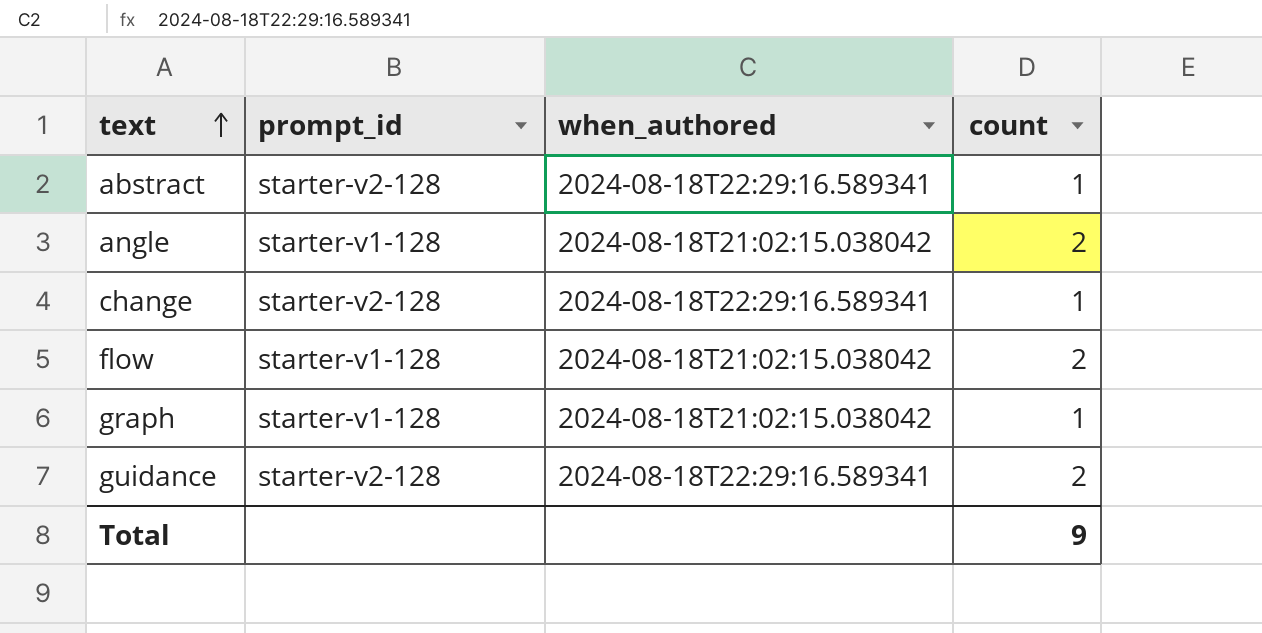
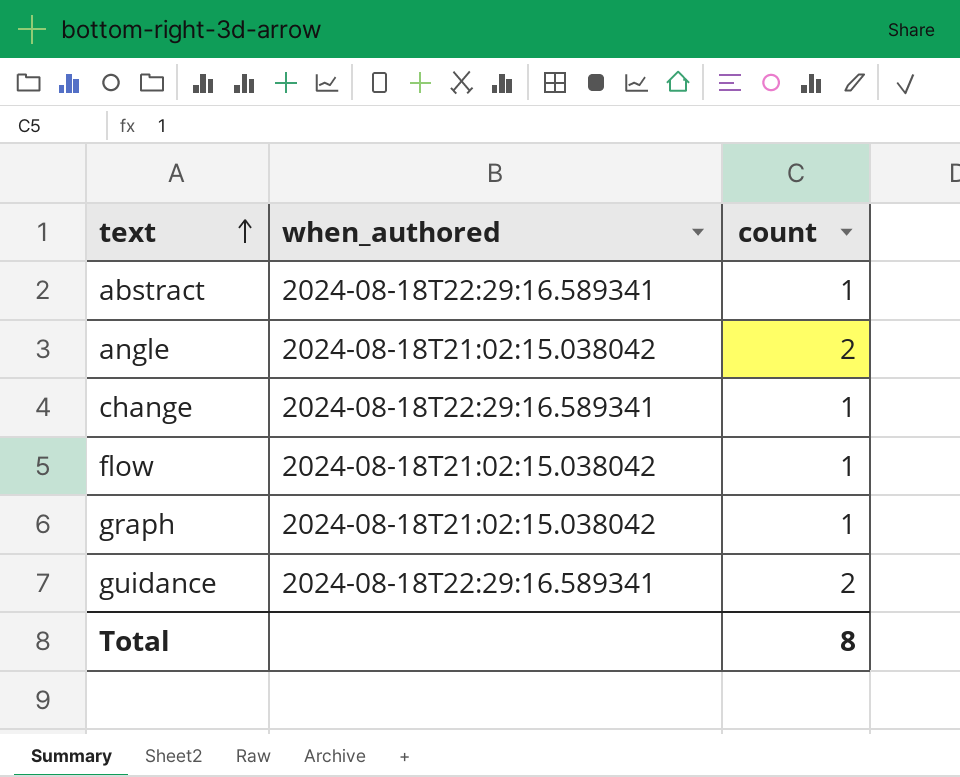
column prompt_id | position: 2 -> none
flow | count: 2 -> 1
Total | count: 9 -> 8

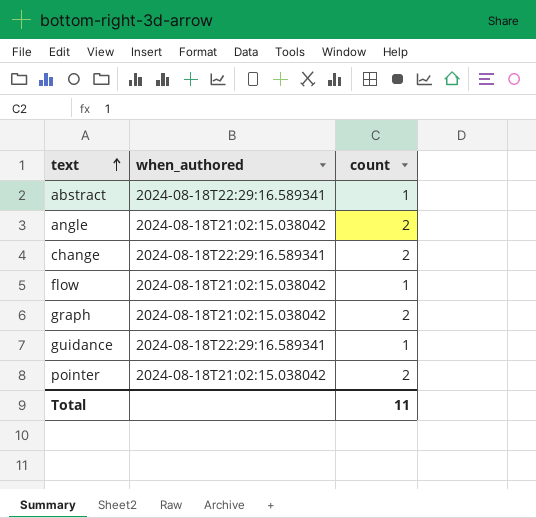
change | count: 1 -> 2
graph | count: 1 -> 2
guidance | count: 2 -> 1
row pointer: none -> 2024-08-18T21:02:15.038042 | 2
Total | count: 8 -> 11

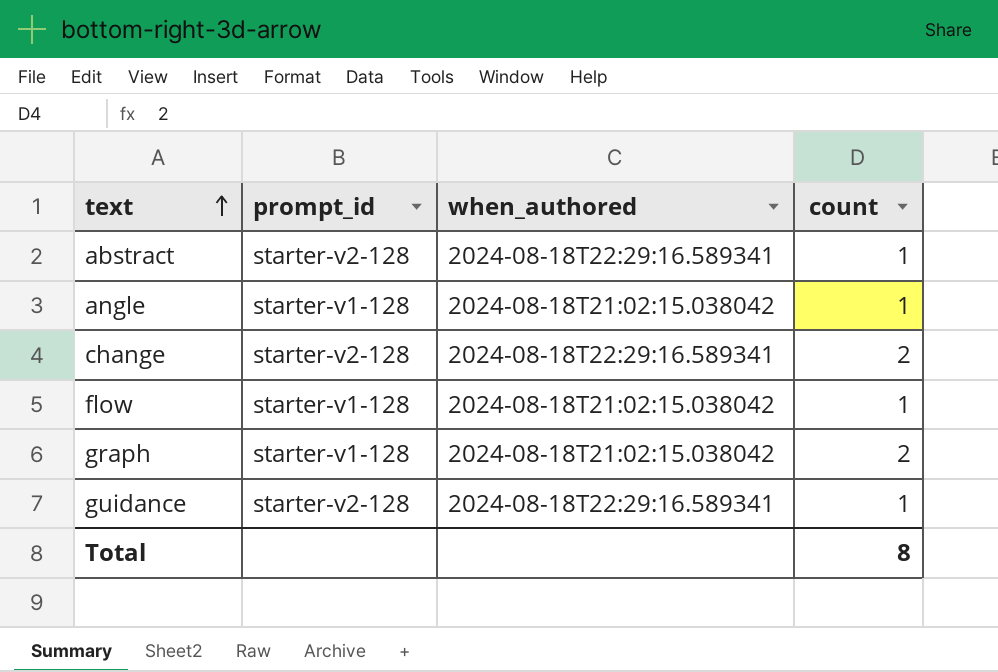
column prompt_id | position: none -> 2
row pointer: 2024-08-18T21:02:15.038042 | 2 -> none
angle | count: 2 -> 1
Total | count: 11 -> 8

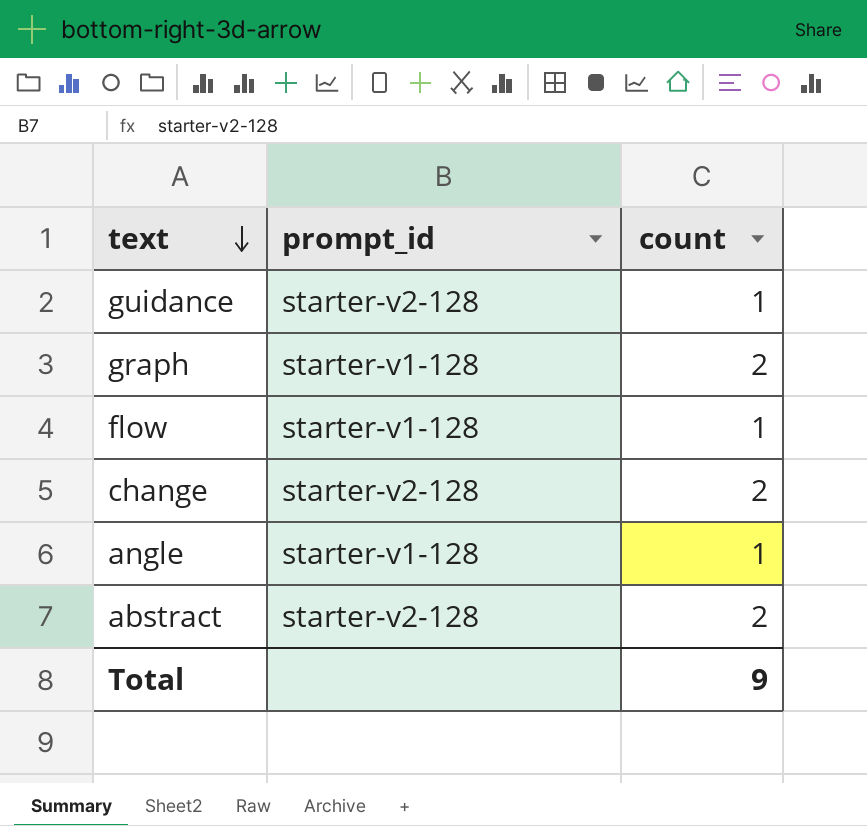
row order: text ascending -> text descending
column when_authored | position: 3 -> none
abstract | count: 1 -> 2
Total | count: 8 -> 9

